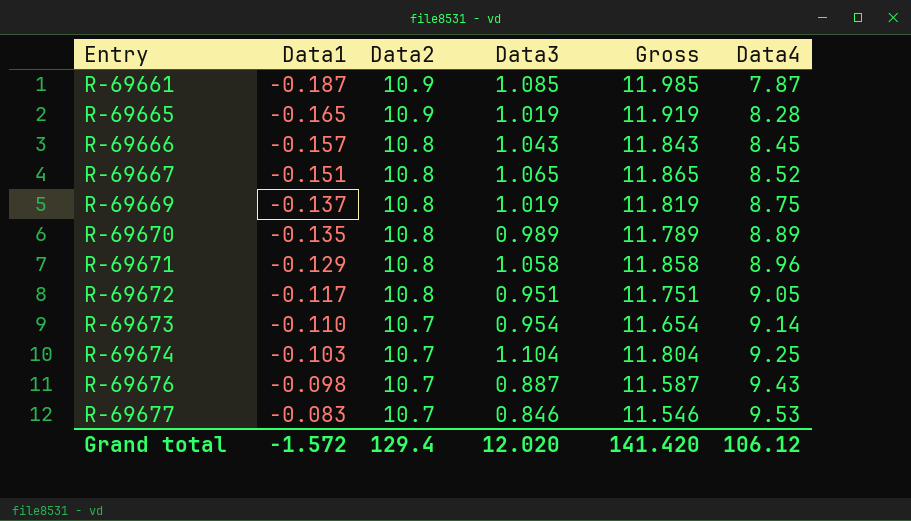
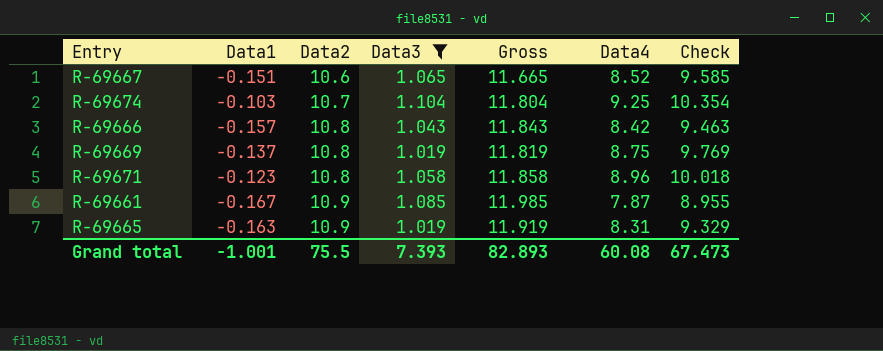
filter: none -> Data3 >= 1.019
row order: Entry ascending -> Data2 ascending
column Check | formula: none -> [Data3] + [Data4]
R-69667 | Data2: 10.8 -> 10.6
R-69667 | Gross: 11.865 -> 11.665
R-69666 | Data4: 8.45 -> 8.42
R-69671 | Data1: -0.129 -> -0.123
R-69661 | Data1: -0.187 -> -0.167
R-69665 | Data1: -0.165 -> -0.163
R-69665 | Data4: 8.28 -> 8.31
Grand total | Data1: -1.572 -> -1.001
Grand total | Data2: 129.4 -> 75.5
Grand total | Data3: 12.020 -> 7.393
Grand total | Gross: 141.420 -> 82.893
Grand total | Data4: 106.12 -> 60.08

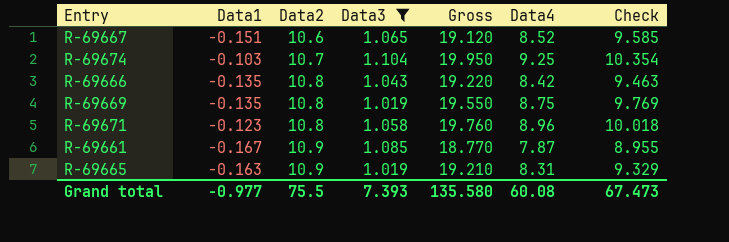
column Gross | formula: [Data2] + [Data3] -> [Data2] + [Data4]
R-69666 | Data1: -0.157 -> -0.135
R-69669 | Data1: -0.137 -> -0.135
Grand total | Data1: -1.001 -> -0.977
Grand total | Gross: 82.893 -> 135.580

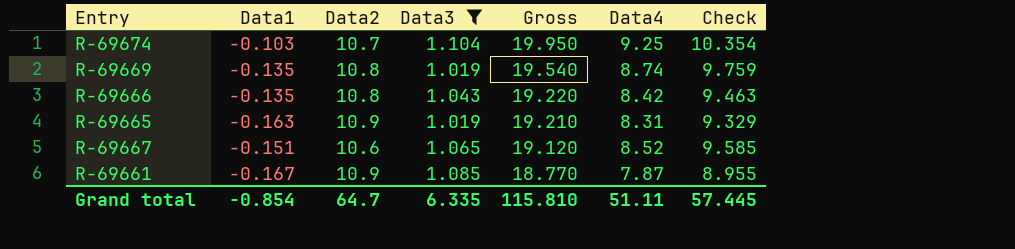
row order: Data2 ascending -> Gross descending
row R-69671: -0.123 | 10.8 | 1.058 | 19.760 | 8.96 | 10.018 -> none
R-69669 | Gross: 19.550 -> 19.540
R-69669 | Data4: 8.75 -> 8.74
R-69669 | Check: 9.769 -> 9.759
Grand total | Data1: -0.977 -> -0.854
Grand total | Data2: 75.5 -> 64.7
Grand total | Data3: 7.393 -> 6.335
Grand total | Gross: 135.580 -> 115.810
Grand total | Data4: 60.08 -> 51.11
Grand total | Check: 67.473 -> 57.445

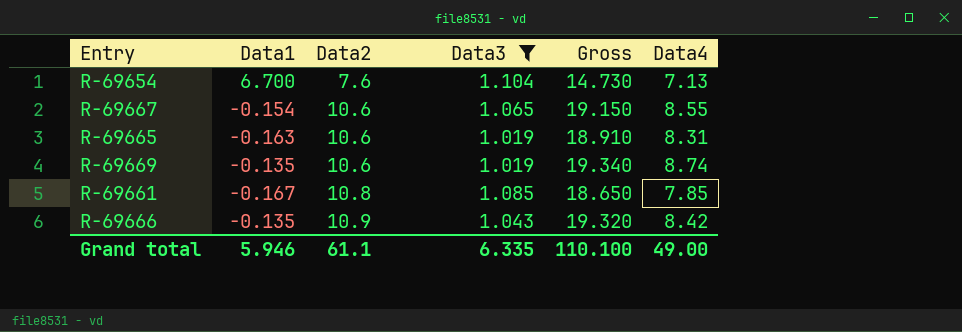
row order: Gross descending -> Data2 ascending
column Check | formula: [Data3] + [Data4] -> none
row R-69674: -0.103 | 10.7 | 1.104 | 19.950 | 9.25 | 10.354 -> none
row R-69654: none -> 6.700 | 7.6 | 1.104 | 14.730 | 7.13
R-69667 | Data1: -0.151 -> -0.154
R-69667 | Gross: 19.120 -> 19.150
R-69667 | Data4: 8.52 -> 8.55
R-69665 | Data2: 10.9 -> 10.6
R-69665 | Gross: 19.210 -> 18.910
R-69669 | Data2: 10.8 -> 10.6
R-69669 | Gross: 19.540 -> 19.340
R-69661 | Data2: 10.9 -> 10.8
R-69661 | Gross: 18.770 -> 18.650
R-69661 | Data4: 7.87 -> 7.85
R-69666 | Data2: 10.8 -> 10.9
R-69666 | Gross: 19.220 -> 19.320
Grand total | Data1: -0.854 -> 5.946
Grand total | Data2: 64.7 -> 61.1
Grand total | Gross: 115.810 -> 110.100
Grand total | Data4: 51.11 -> 49.00

